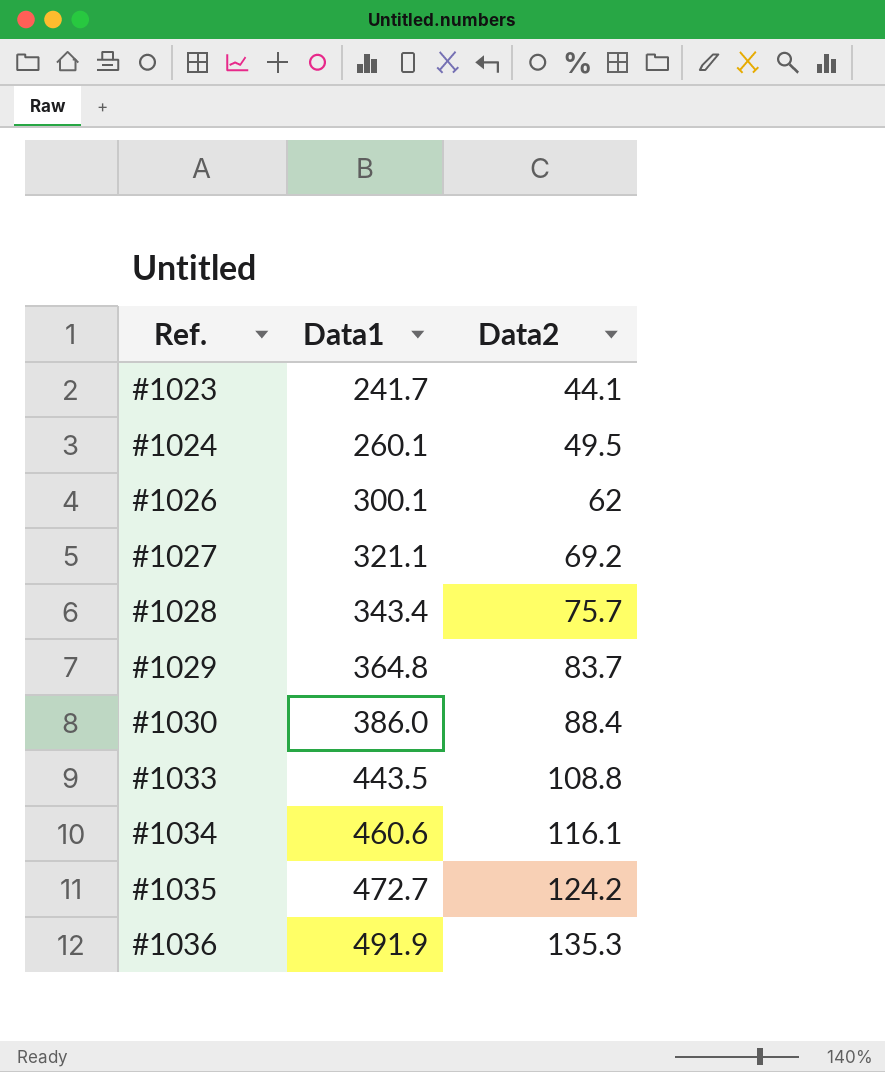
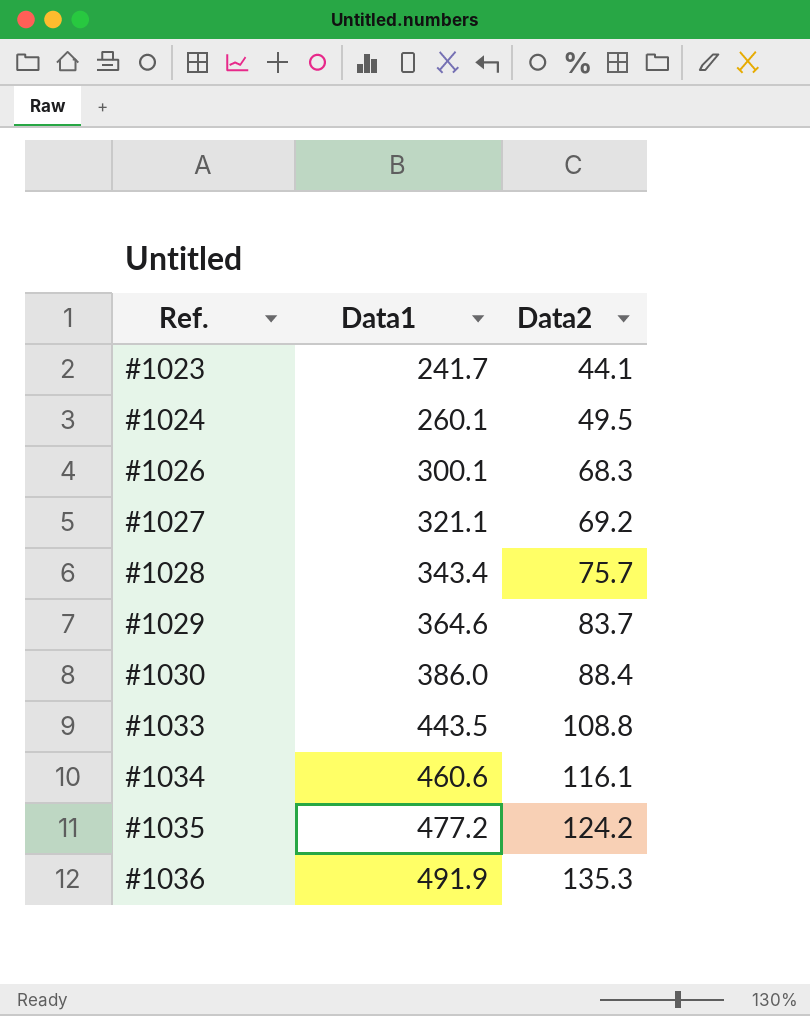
#1026 | Data2: 62 -> 68.3
#1029 | Data1: 364.8 -> 364.6
#1035 | Data1: 472.7 -> 477.2

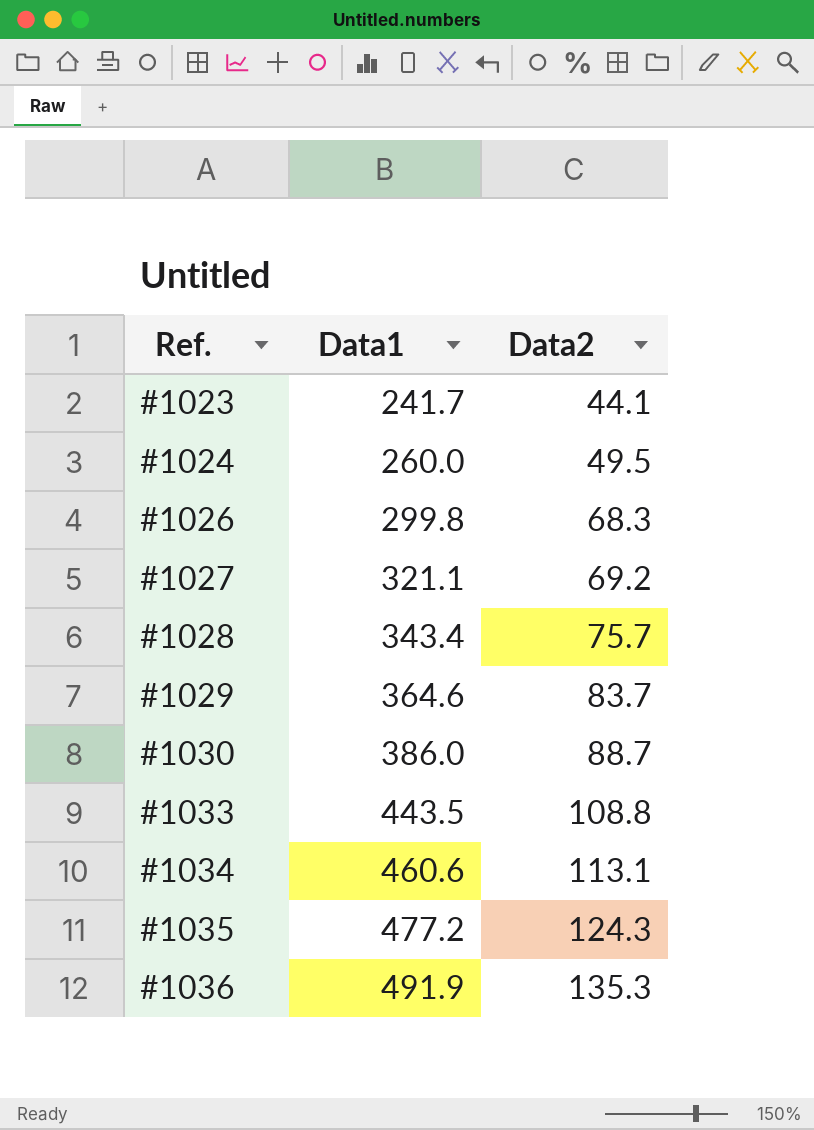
#1024 | Data1: 260.1 -> 260.0
#1026 | Data1: 300.1 -> 299.8
#1030 | Data2: 88.4 -> 88.7
#1034 | Data2: 116.1 -> 113.1
#1035 | Data2: 124.2 -> 124.3

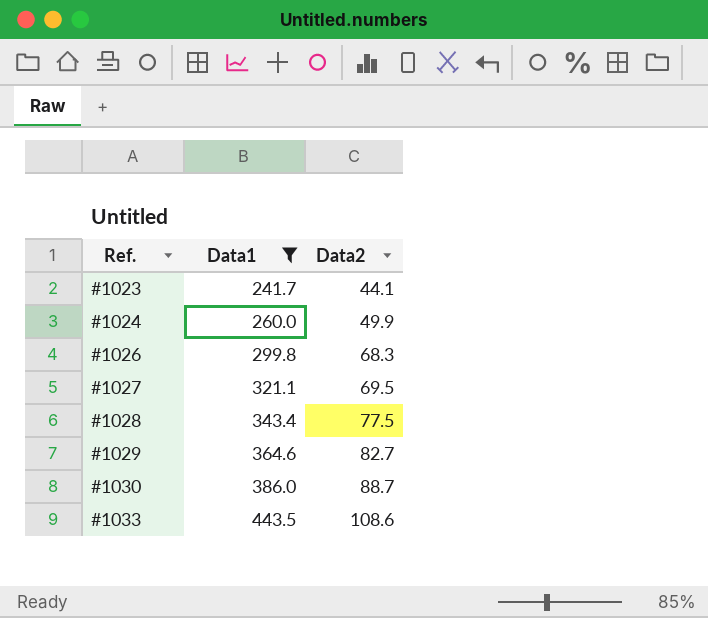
filter: none -> Data1 <= 443.5
#1024 | Data2: 49.5 -> 49.9
#1027 | Data2: 69.2 -> 69.5
#1028 | Data2: 75.7 -> 77.5
#1029 | Data2: 83.7 -> 82.7
#1033 | Data2: 108.8 -> 108.6

